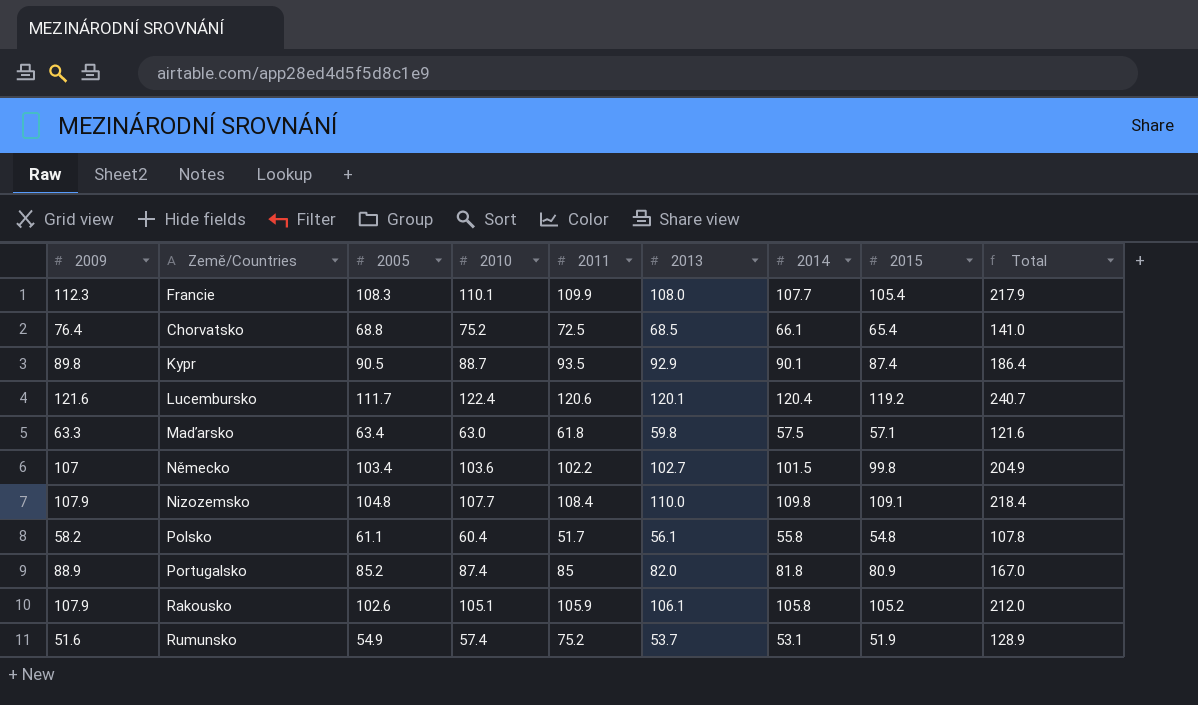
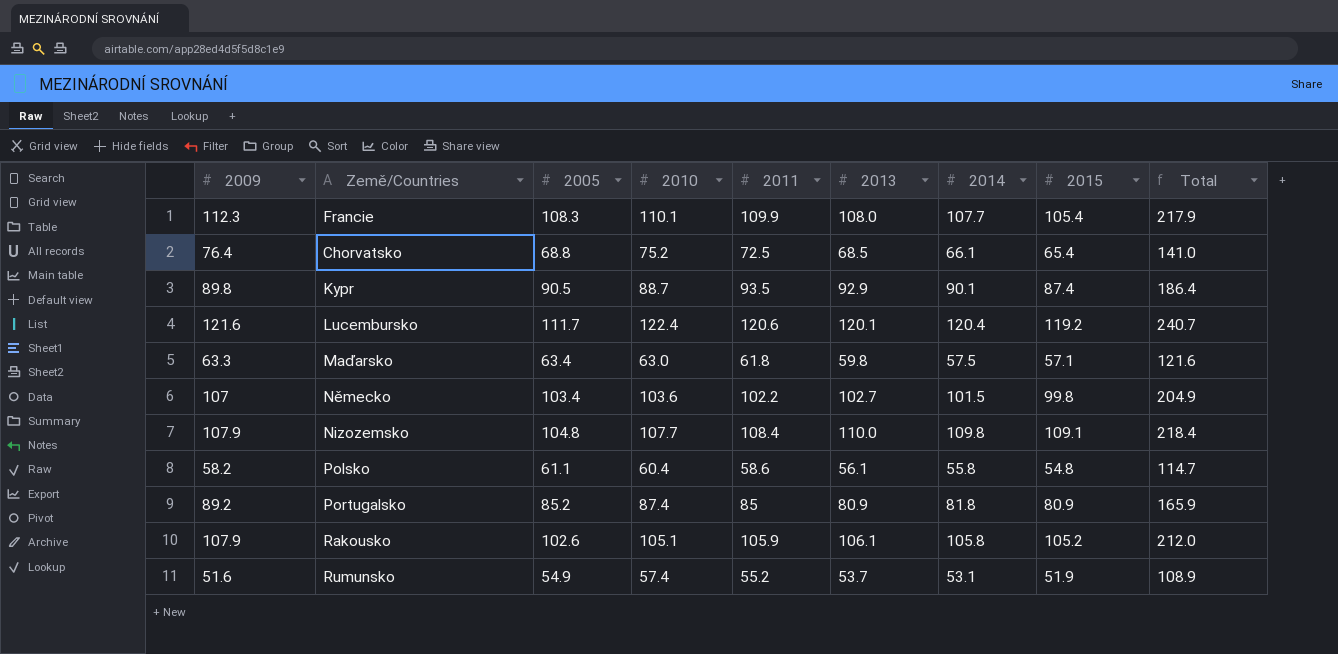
Polsko | 2011: 51.7 -> 58.6
Polsko | Total: 107.8 -> 114.7
Portugalsko | 2009: 88.9 -> 89.2
Portugalsko | 2013: 82.0 -> 80.9
Portugalsko | Total: 167.0 -> 165.9
Rumunsko | 2011: 75.2 -> 55.2
Rumunsko | Total: 128.9 -> 108.9

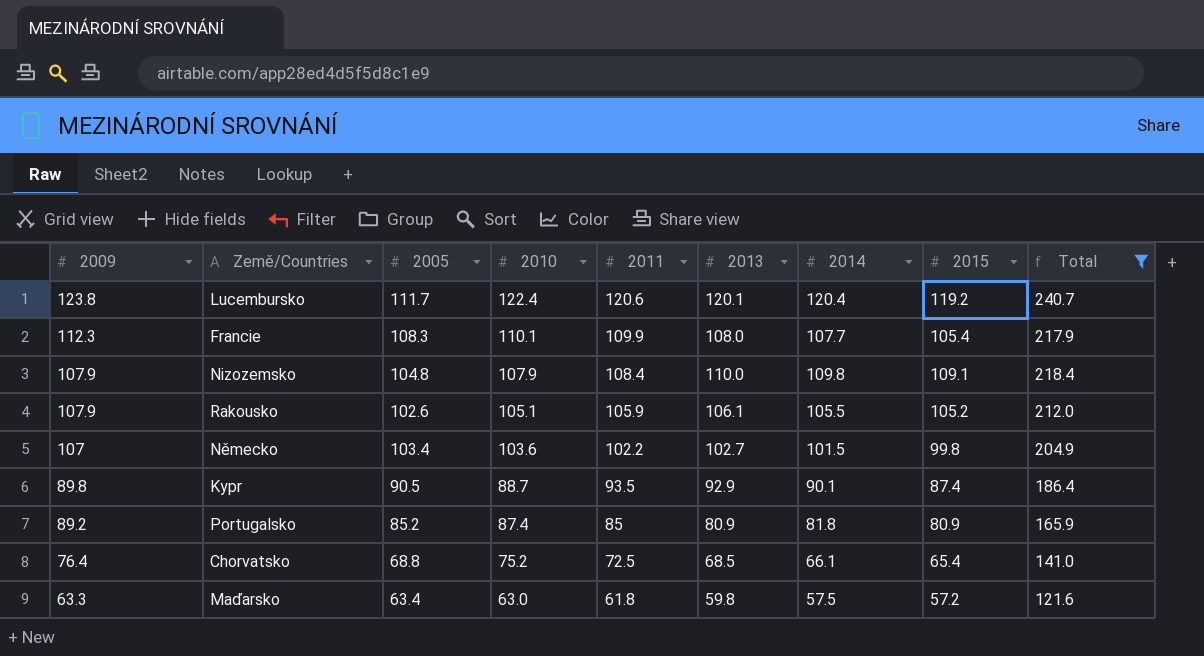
filter: none -> Total >= 121.6
row order: none -> 2009 descending
Lucembursko | 2009: 121.6 -> 123.8
Nizozemsko | 2010: 107.7 -> 107.9
Rakousko | 2014: 105.8 -> 105.5
Maďarsko | 2015: 57.1 -> 57.2

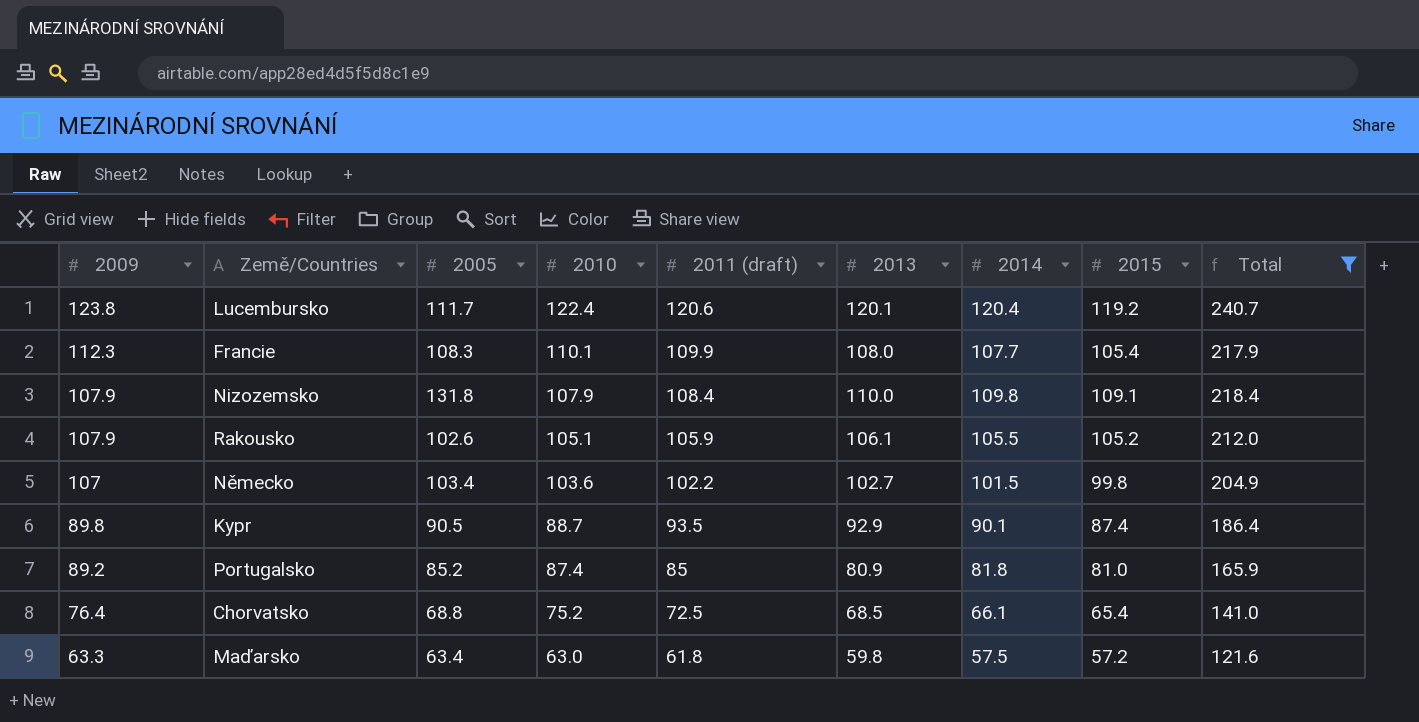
column name: 2011 -> 2011 (draft)
Nizozemsko | 2005: 104.8 -> 131.8
Portugalsko | 2015: 80.9 -> 81.0

